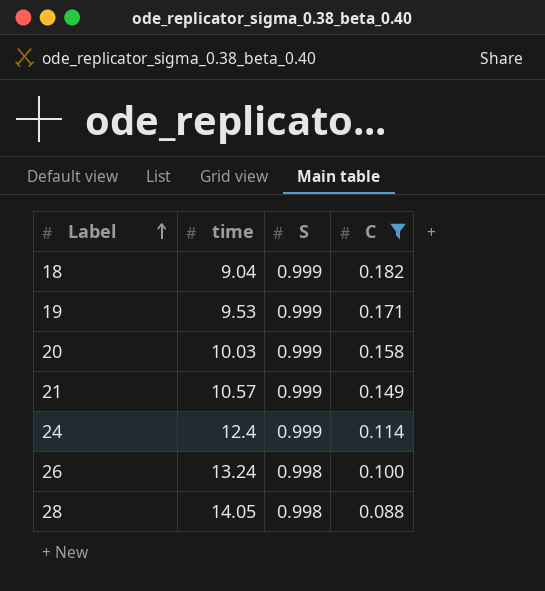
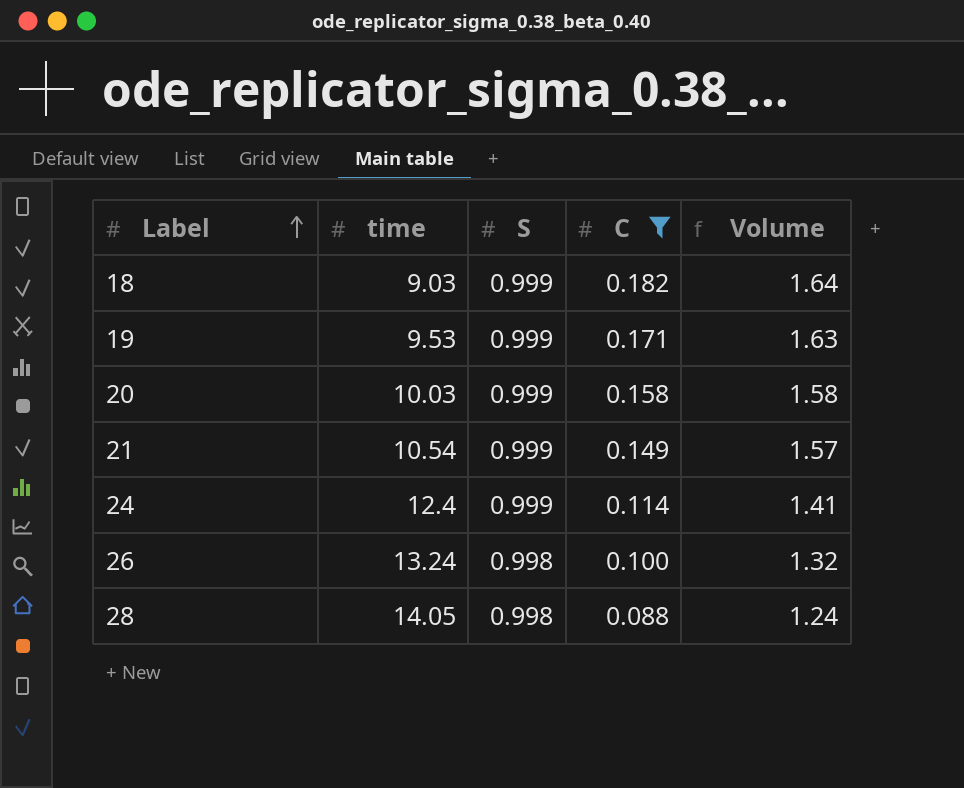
column Volume | formula: none -> [time] * [C]
18 | time: 9.04 -> 9.03
21 | time: 10.57 -> 10.54

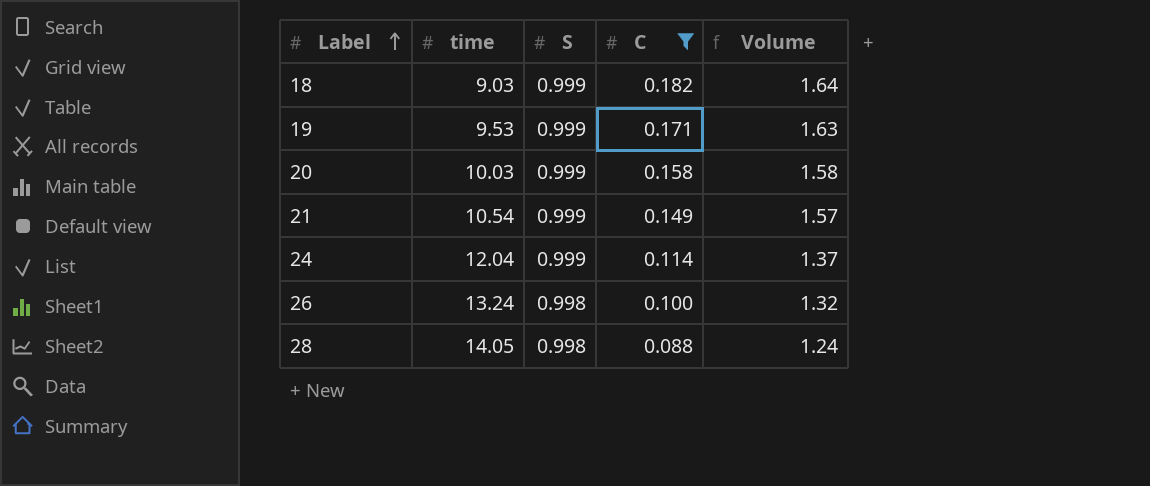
24 | time: 12.4 -> 12.04
24 | Volume: 1.41 -> 1.37

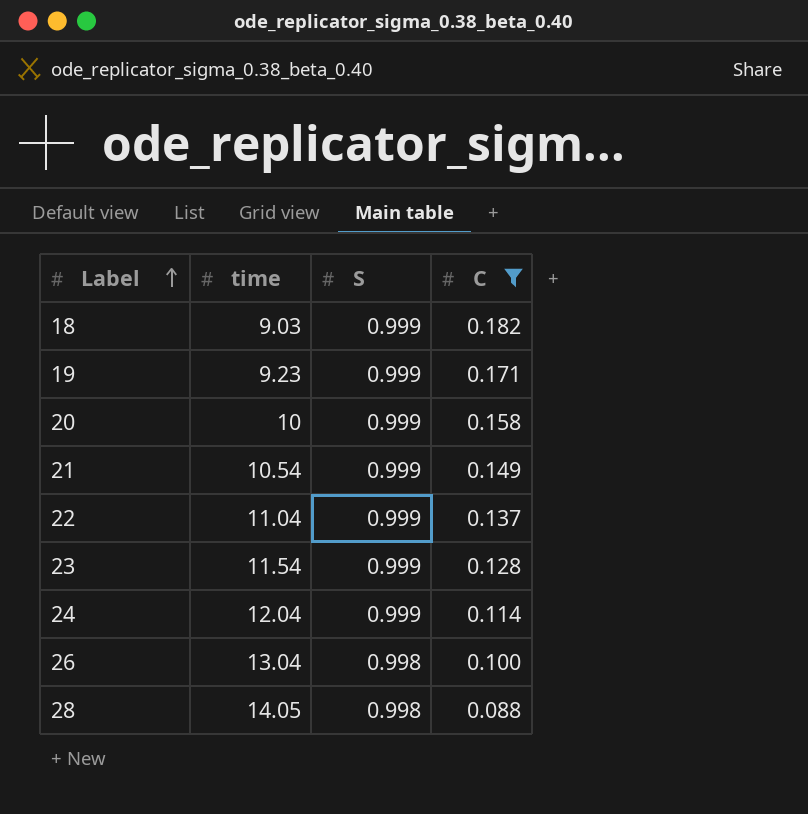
column Volume | formula: [time] * [C] -> none
19 | time: 9.53 -> 9.23
20 | time: 10.03 -> 10
row 22: none -> 11.04 | 0.999 | 0.137
row 23: none -> 11.54 | 0.999 | 0.128
26 | time: 13.24 -> 13.04

